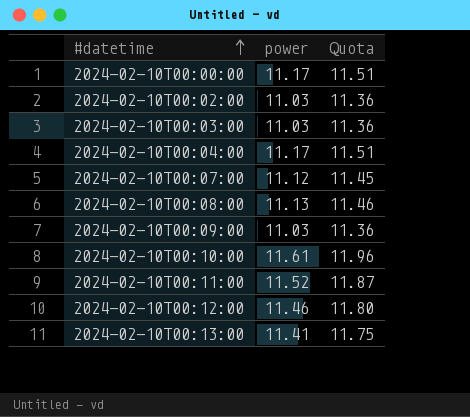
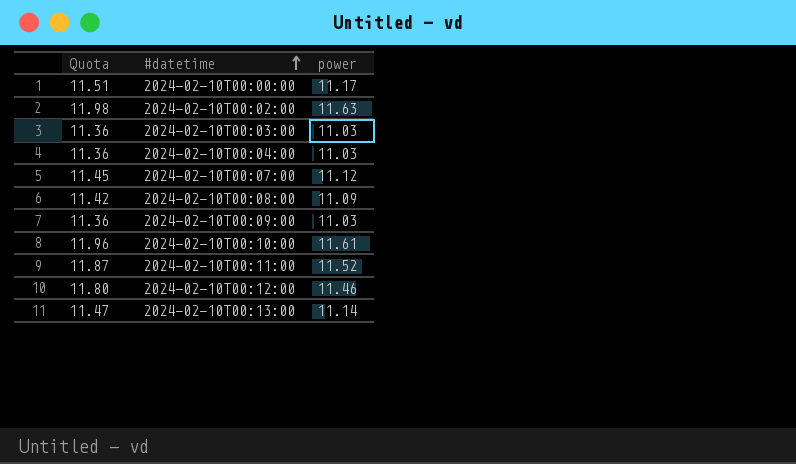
column Quota | position: 3 -> 1
2024-02-10T00:02:00 | Quota: 11.36 -> 11.98
2024-02-10T00:02:00 | power: 11.03 -> 11.63
2024-02-10T00:04:00 | Quota: 11.51 -> 11.36
2024-02-10T00:04:00 | power: 11.17 -> 11.03
2024-02-10T00:08:00 | Quota: 11.46 -> 11.42
2024-02-10T00:08:00 | power: 11.13 -> 11.09
2024-02-10T00:13:00 | Quota: 11.75 -> 11.47
2024-02-10T00:13:00 | power: 11.41 -> 11.14

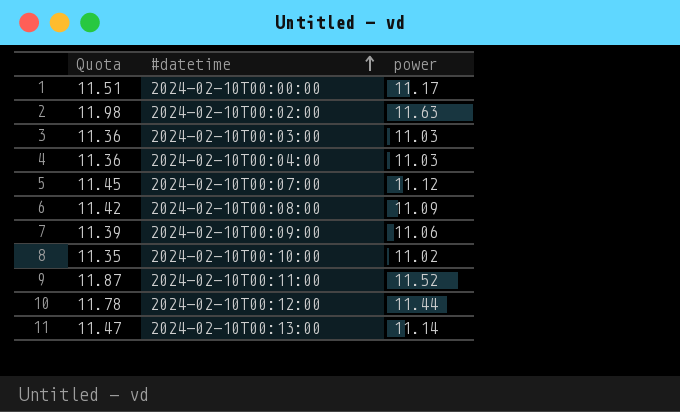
2024-02-10T00:09:00 | Quota: 11.36 -> 11.39
2024-02-10T00:09:00 | power: 11.03 -> 11.06
2024-02-10T00:10:00 | Quota: 11.96 -> 11.35
2024-02-10T00:10:00 | power: 11.61 -> 11.02
2024-02-10T00:12:00 | Quota: 11.80 -> 11.78
2024-02-10T00:12:00 | power: 11.46 -> 11.44

